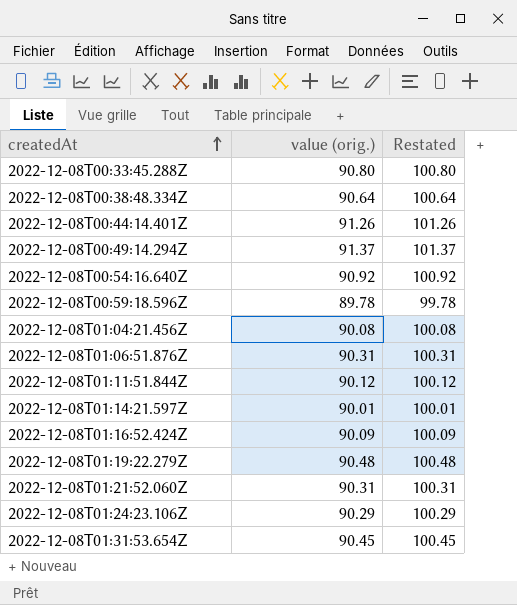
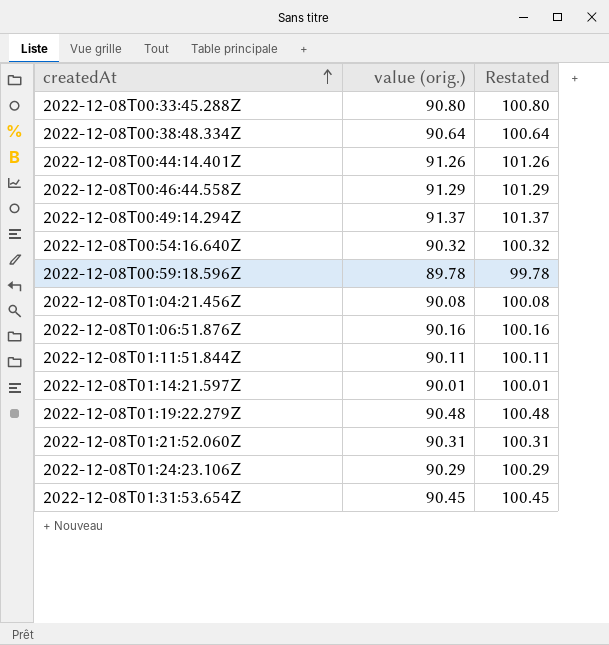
row 2022-12-08T01:16:52.424Z: 90.09 | 100.09 -> none
row 2022-12-08T00:46:44.558Z: none -> 91.29 | 101.29
2022-12-08T00:54:16.640Z | value (orig.): 90.92 -> 90.32
2022-12-08T00:54:16.640Z | Restated: 100.92 -> 100.32
2022-12-08T01:06:51.876Z | value (orig.): 90.31 -> 90.16
2022-12-08T01:06:51.876Z | Restated: 100.31 -> 100.16
2022-12-08T01:11:51.844Z | value (orig.): 90.12 -> 90.11
2022-12-08T01:11:51.844Z | Restated: 100.12 -> 100.11

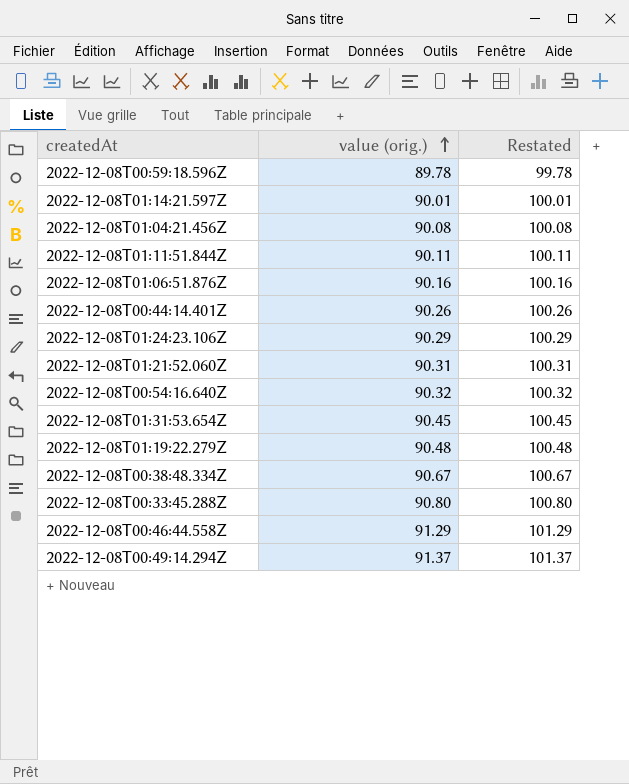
row order: createdAt ascending -> value (orig.) ascending
2022-12-08T00:44:14.401Z | value (orig.): 91.26 -> 90.26
2022-12-08T00:44:14.401Z | Restated: 101.26 -> 100.26
2022-12-08T00:38:48.334Z | value (orig.): 90.64 -> 90.67
2022-12-08T00:38:48.334Z | Restated: 100.64 -> 100.67

